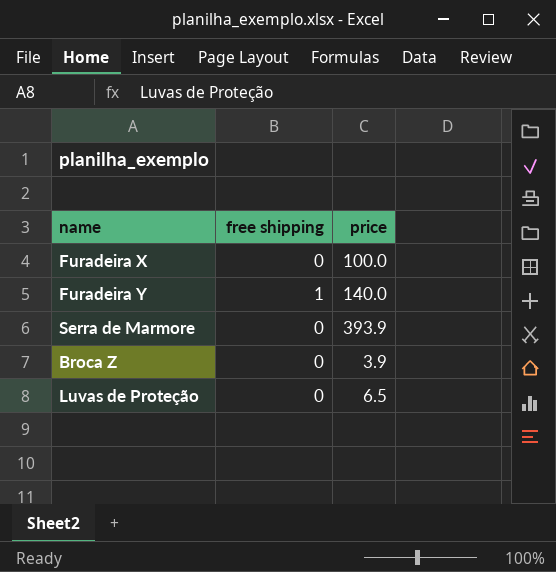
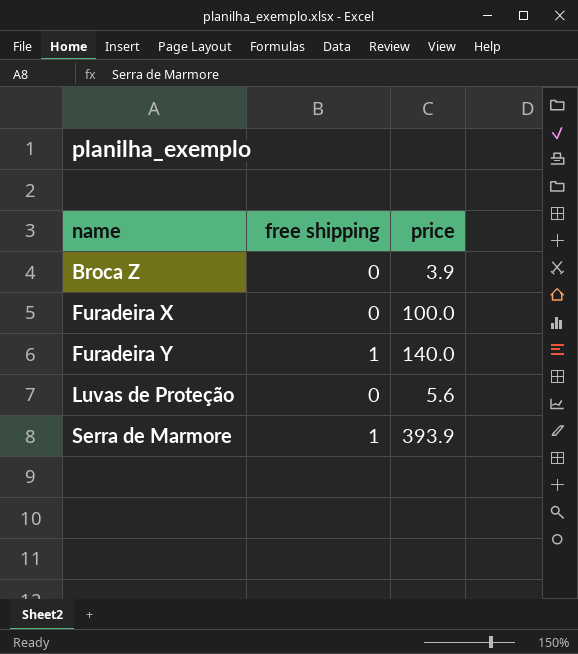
row order: none -> name ascending
Luvas de Proteção | price: 6.5 -> 5.6
Serra de Marmore | free shipping: 0 -> 1

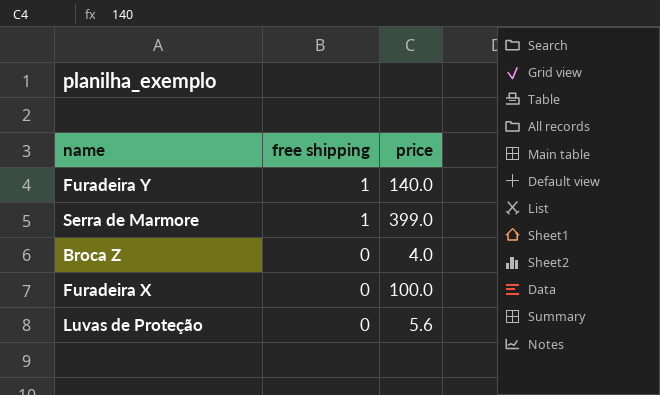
row order: name ascending -> free shipping descending
Serra de Marmore | price: 393.9 -> 399.0
Broca Z | price: 3.9 -> 4.0

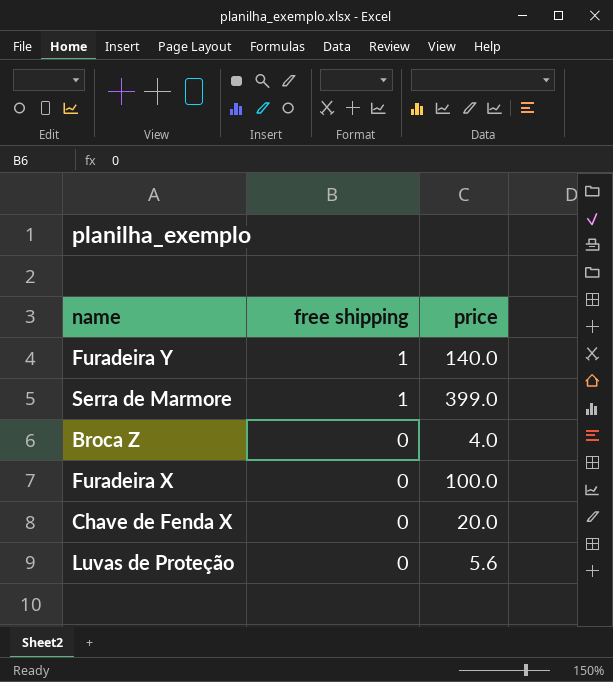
row Chave de Fenda X: none -> 0 | 20.0

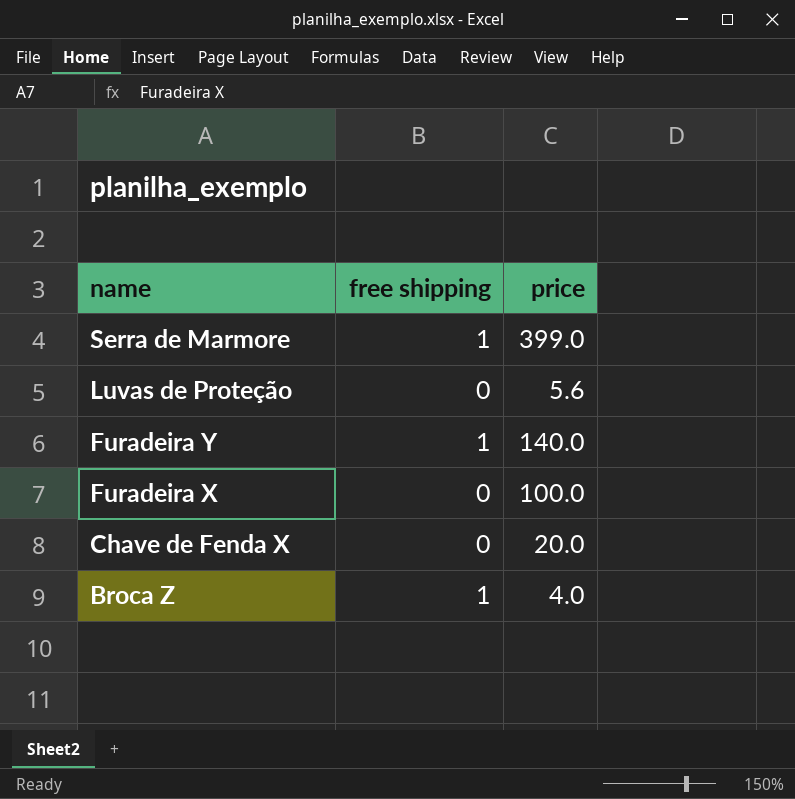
row order: free shipping descending -> name descending
Broca Z | free shipping: 0 -> 1

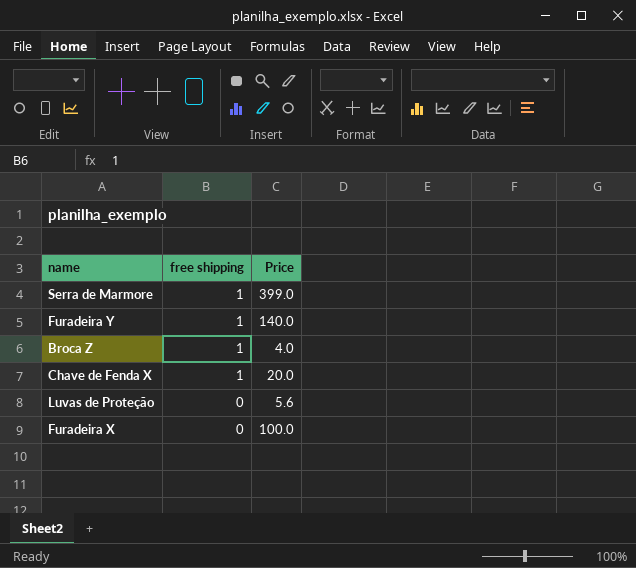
row order: name descending -> free shipping descending
column name: price -> Price
Chave de Fenda X | free shipping: 0 -> 1

